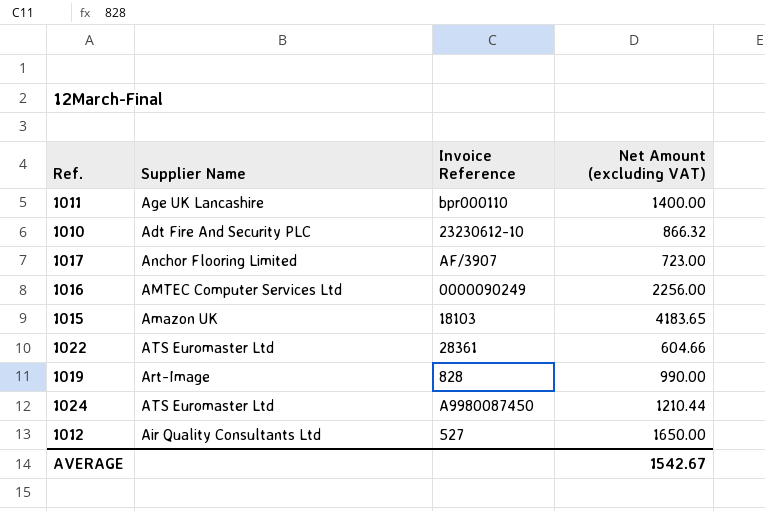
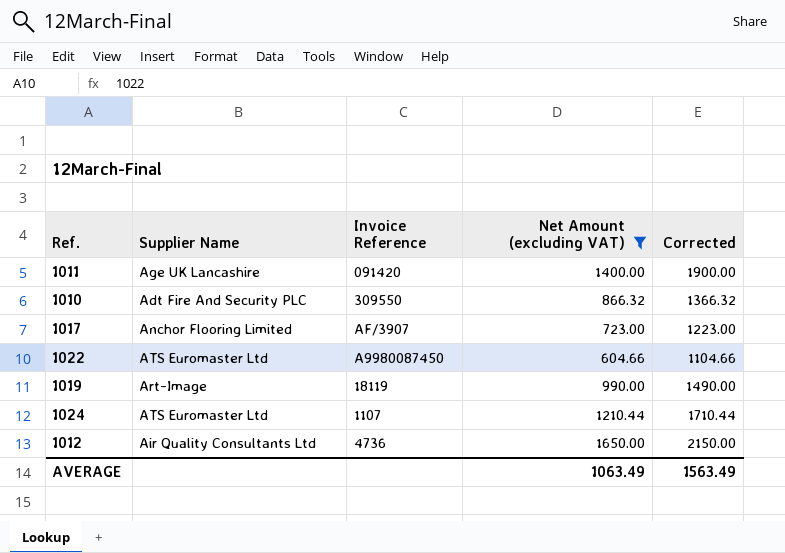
filter: none -> Net Amount (excluding VAT) <= 1650.00
column Corrected | formula: none -> [Net Amount (excluding VAT)] + 500
1011 | Invoice Reference: bpr000110 -> 091420
1010 | Invoice Reference: 23230612-10 -> 309550
1022 | Invoice Reference: 28361 -> A9980087450
1019 | Invoice Reference: 828 -> 18119
1024 | Invoice Reference: A9980087450 -> 1107
1012 | Invoice Reference: 527 -> 4736
AVERAGE | Net Amount (excluding VAT): 1542.67 -> 1063.49

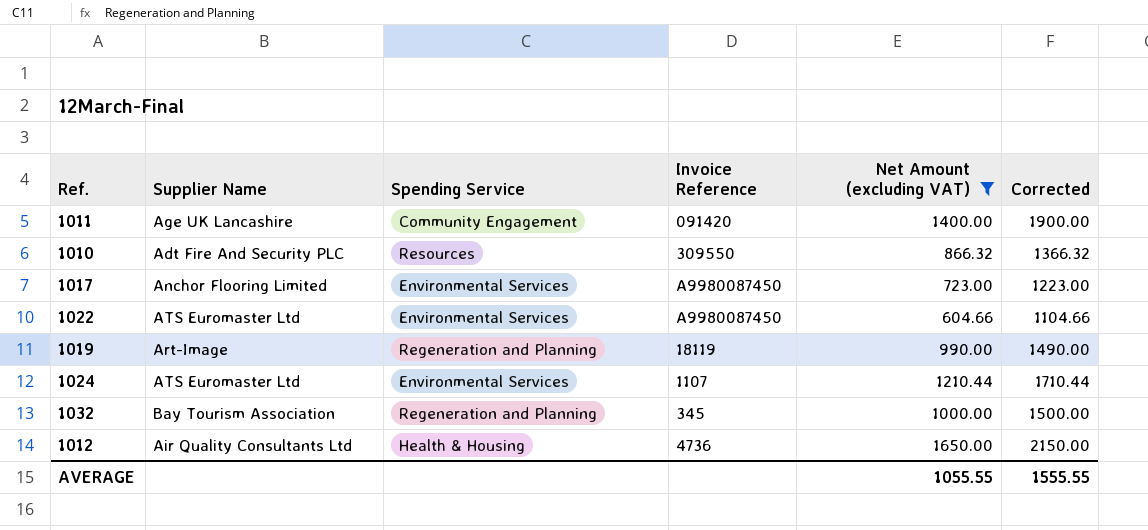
column Spending Service | position: none -> 3
1017 | Invoice Reference: AF/3907 -> A9980087450
row 1032: none -> Bay Tourism Association | Regeneration and Planning | 345 | 1000.00 | 1500.00
AVERAGE | Net Amount (excluding VAT): 1063.49 -> 1055.55
AVERAGE | Corrected: 1563.49 -> 1555.55

